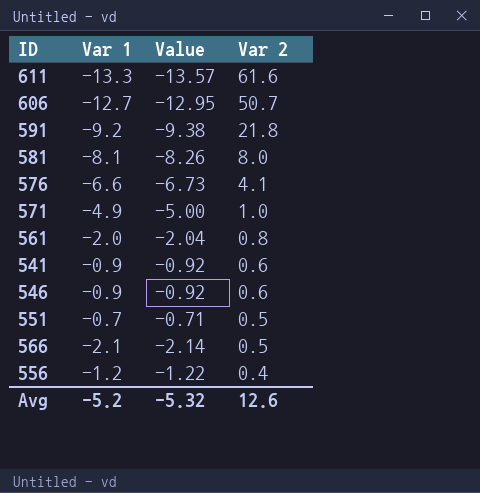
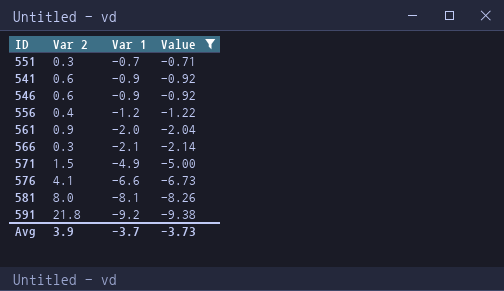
filter: none -> Value >= -9.38
row order: Var 2 descending -> Var 1 descending
column Var 2 | position: 4 -> 2
551 | Var 2: 0.5 -> 0.3
561 | Var 2: 0.8 -> 0.9
566 | Var 2: 0.5 -> 0.3
571 | Var 2: 1.0 -> 1.5
Avg | Var 2: 12.6 -> 3.9
Avg | Var 1: -5.2 -> -3.7
Avg | Value: -5.32 -> -3.73

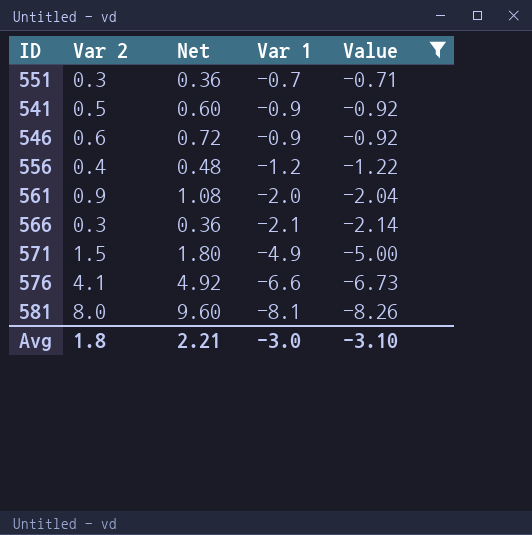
column Net | formula: none -> [Var 2] * 1.2
row 591: 21.8 | -9.2 | -9.38 -> none
541 | Var 2: 0.6 -> 0.5
Avg | Var 2: 3.9 -> 1.8
Avg | Var 1: -3.7 -> -3.0
Avg | Value: -3.73 -> -3.10

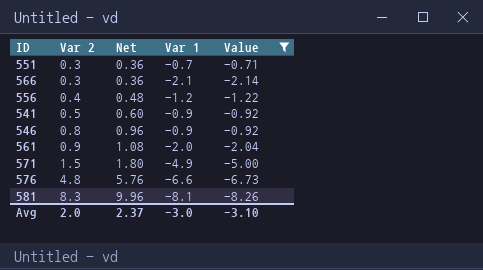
row order: Var 1 descending -> Var 2 ascending
546 | Var 2: 0.6 -> 0.8
546 | Net: 0.72 -> 0.96
576 | Var 2: 4.1 -> 4.8
576 | Net: 4.92 -> 5.76
581 | Var 2: 8.0 -> 8.3
581 | Net: 9.60 -> 9.96
Avg | Var 2: 1.8 -> 2.0
Avg | Net: 2.21 -> 2.37

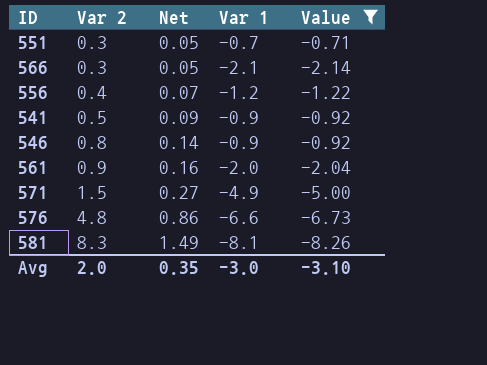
column Net | formula: [Var 2] * 1.2 -> [Var 2] * 0.18
Avg | Net: 2.37 -> 0.35

